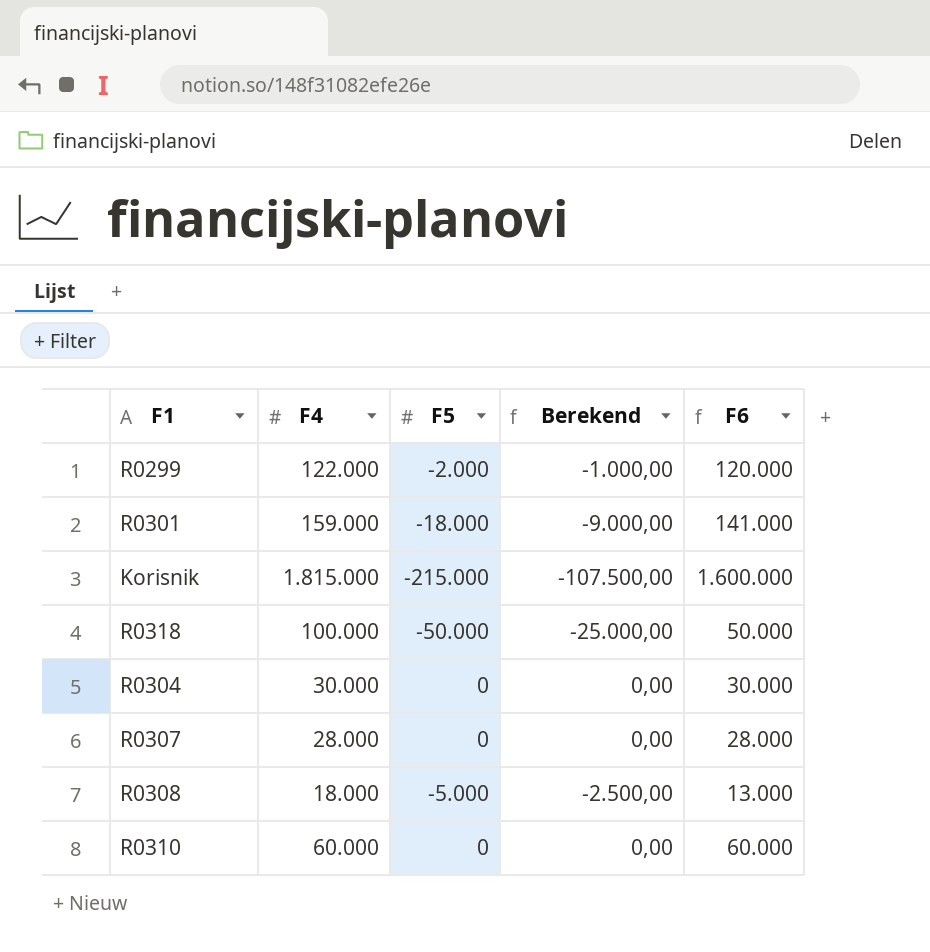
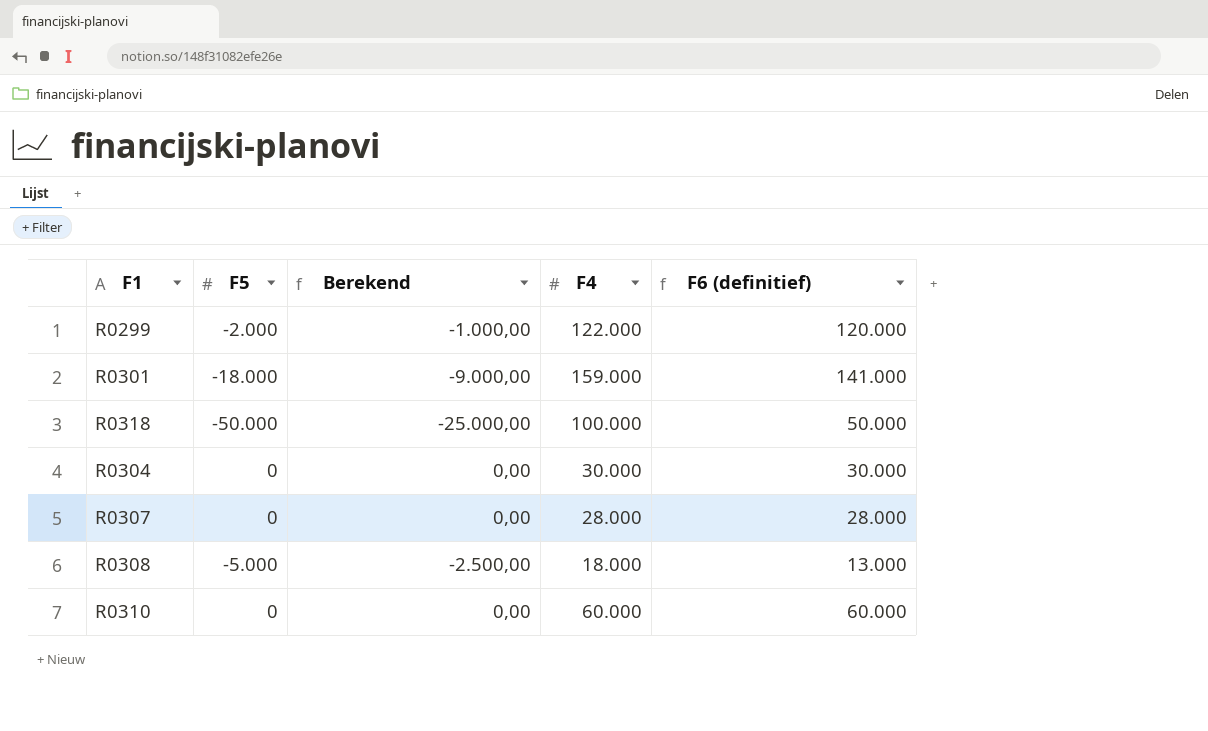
column F4 | position: 2 -> 4
column name: F6 -> F6 (definitief)
row Korisnik: 1.815.000 | -215.000 | -107.500,00 | 1.600.000 -> none

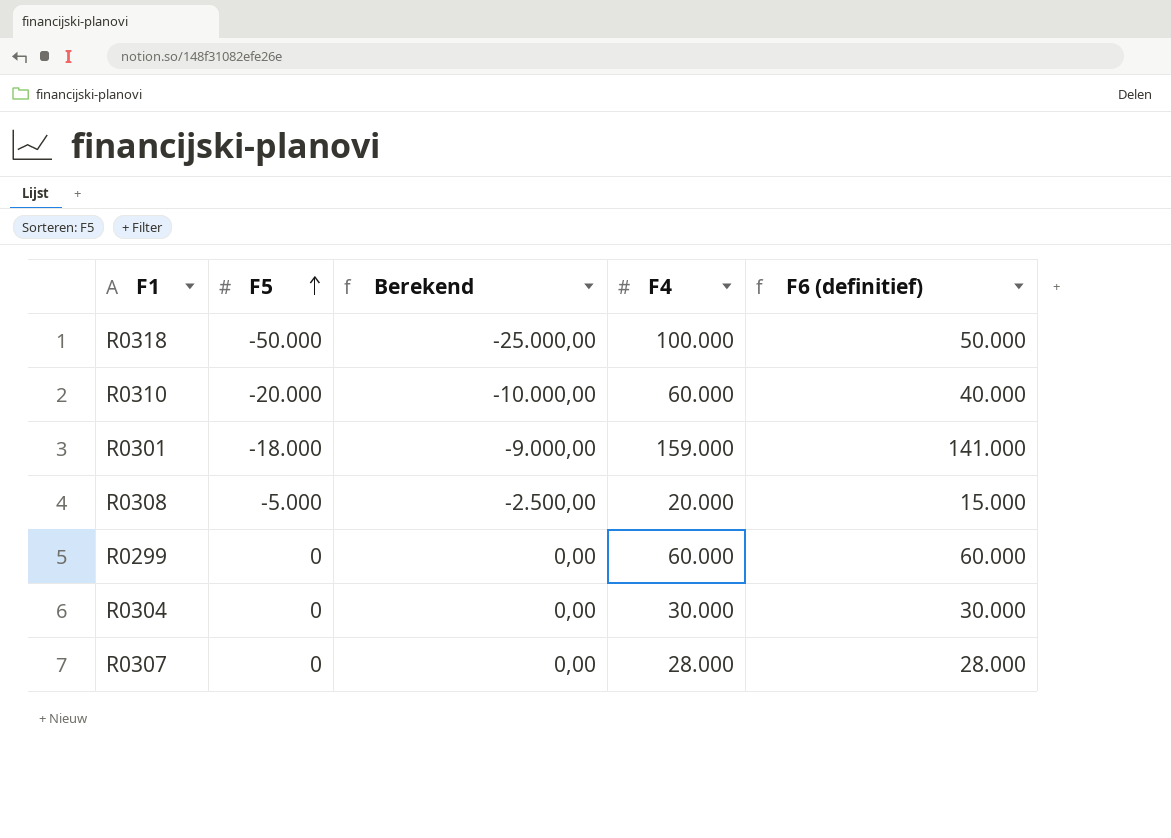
row order: none -> F5 ascending
R0310 | F5: 0 -> -20.000
R0310 | Berekend: 0,00 -> -10.000,00
R0310 | F6 (definitief): 60.000 -> 40.000
R0308 | F4: 18.000 -> 20.000
R0308 | F6 (definitief): 13.000 -> 15.000
R0299 | F5: -2.000 -> 0
R0299 | Berekend: -1.000,00 -> 0,00
R0299 | F4: 122.000 -> 60.000
R0299 | F6 (definitief): 120.000 -> 60.000

